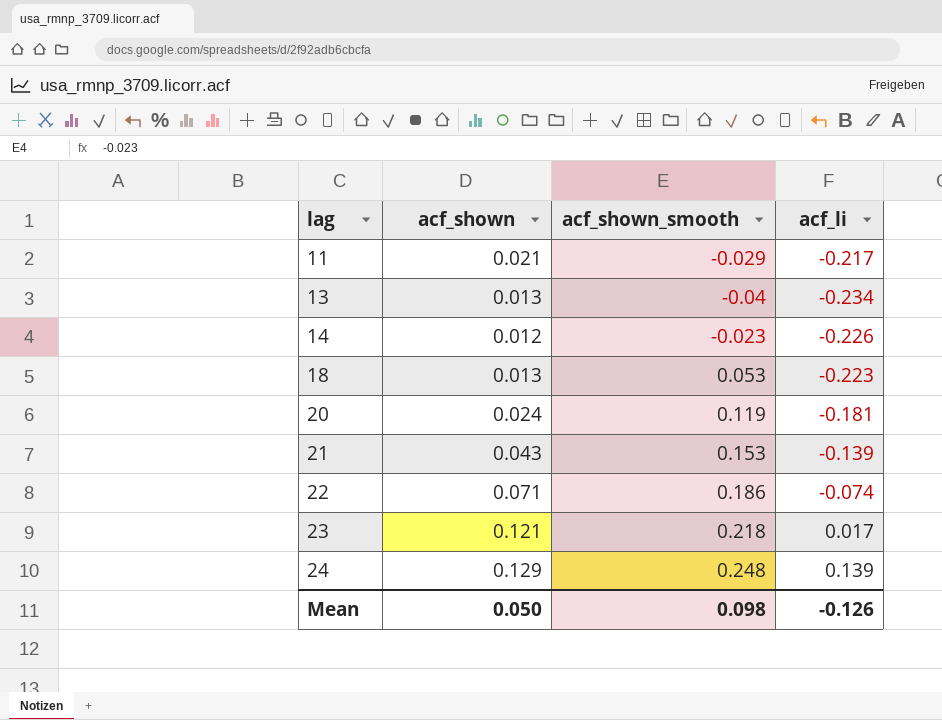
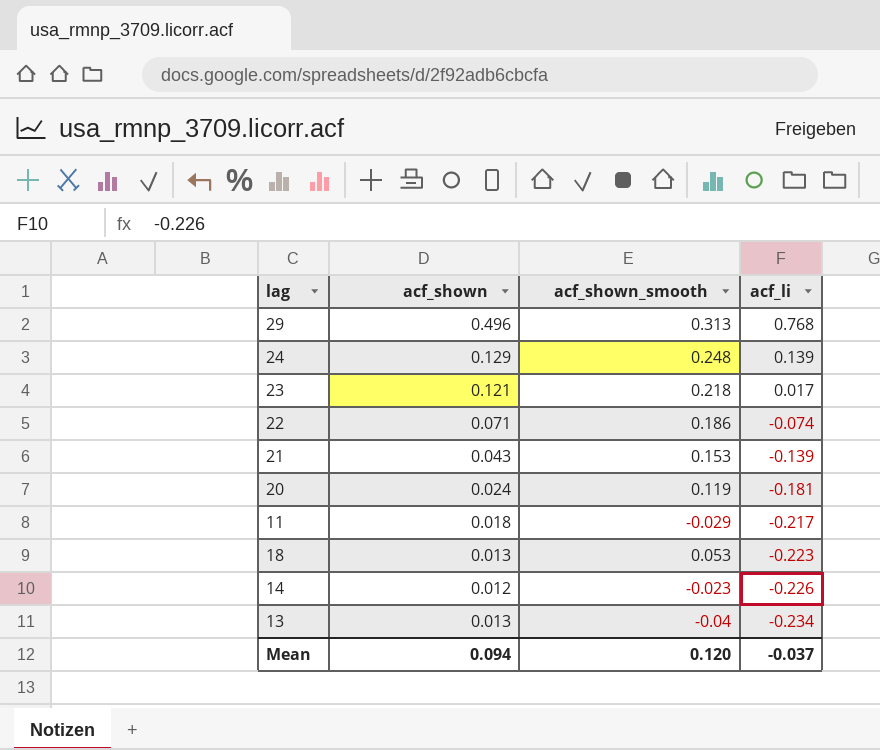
row order: lag ascending -> acf_li descending
row 29: none -> 0.496 | 0.313 | 0.768
11 | acf_shown: 0.021 -> 0.018
Mean | acf_shown: 0.050 -> 0.094
Mean | acf_shown_smooth: 0.098 -> 0.120
Mean | acf_li: -0.126 -> -0.037

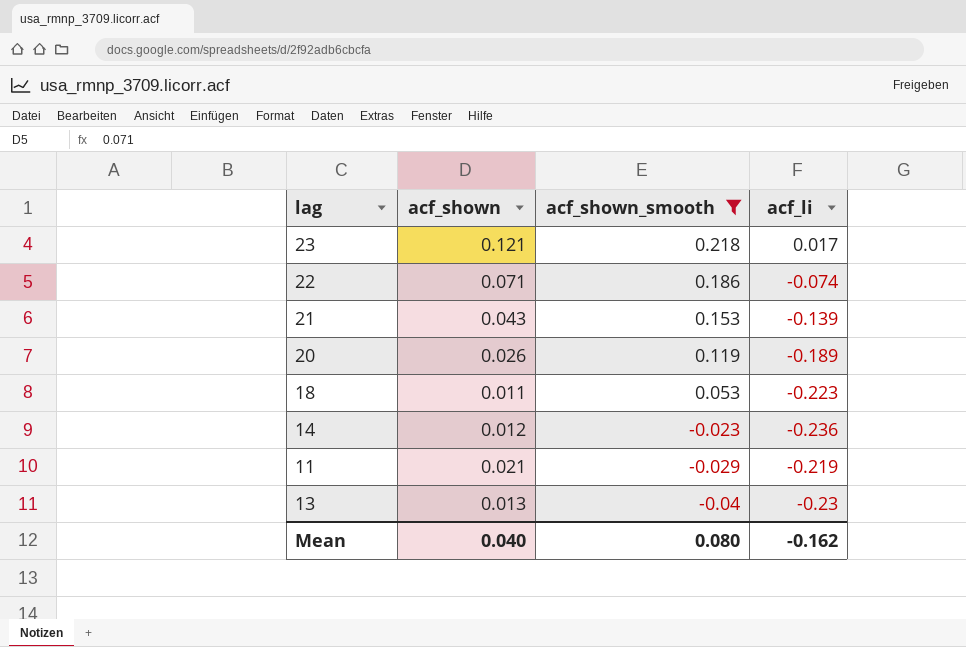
filter: none -> acf_shown_smooth <= 0.218
row order: acf_li descending -> acf_shown_smooth descending
20 | acf_shown: 0.024 -> 0.026
20 | acf_li: -0.181 -> -0.189
18 | acf_shown: 0.013 -> 0.011
14 | acf_li: -0.226 -> -0.236
11 | acf_shown: 0.018 -> 0.021
11 | acf_li: -0.217 -> -0.219
13 | acf_li: -0.234 -> -0.23
Mean | acf_shown: 0.094 -> 0.040
Mean | acf_shown_smooth: 0.120 -> 0.080
Mean | acf_li: -0.037 -> -0.162

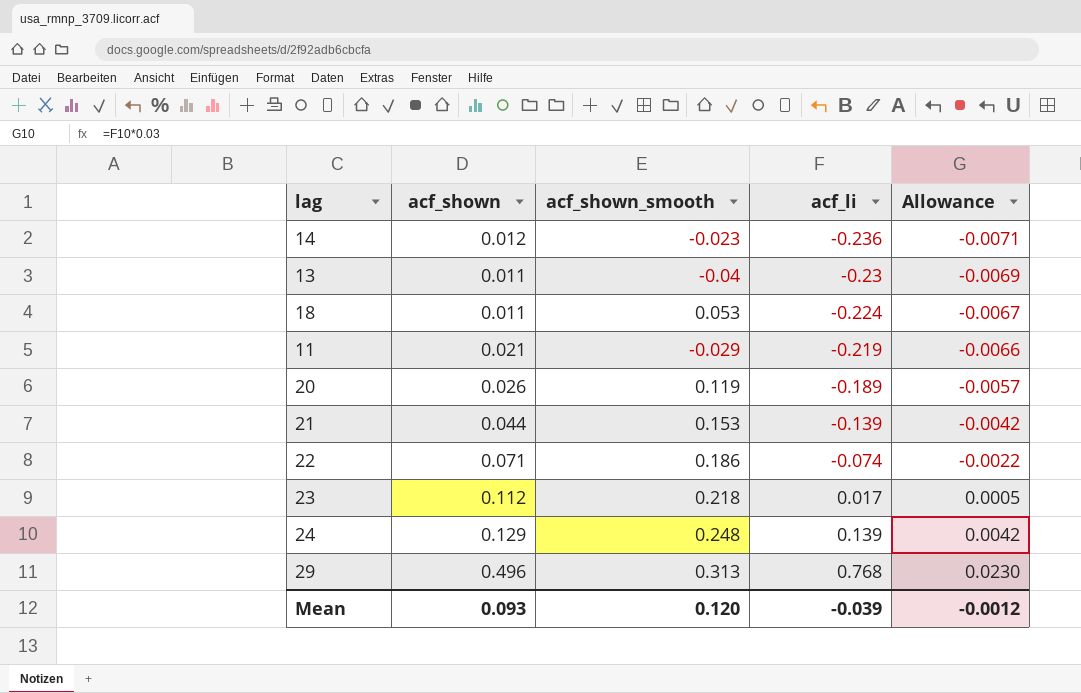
filter: acf_shown_smooth <= 0.218 -> none
row order: acf_shown_smooth descending -> acf_li ascending
column Allowance | formula: none -> [acf_li] * 0.03
13 | acf_shown: 0.013 -> 0.011
18 | acf_li: -0.223 -> -0.224
21 | acf_shown: 0.043 -> 0.044
23 | acf_shown: 0.121 -> 0.112
Mean | acf_shown: 0.040 -> 0.093
Mean | acf_shown_smooth: 0.080 -> 0.120
Mean | acf_li: -0.162 -> -0.039

